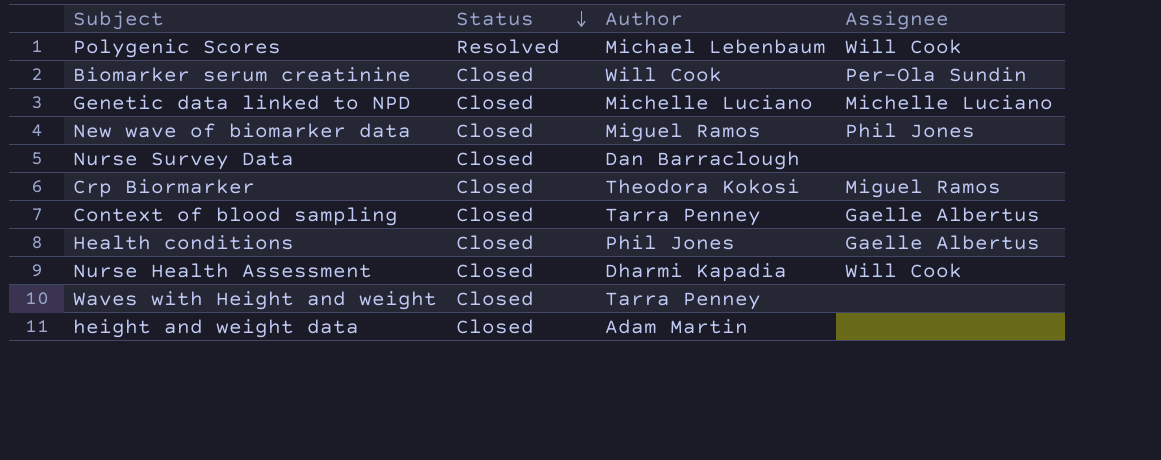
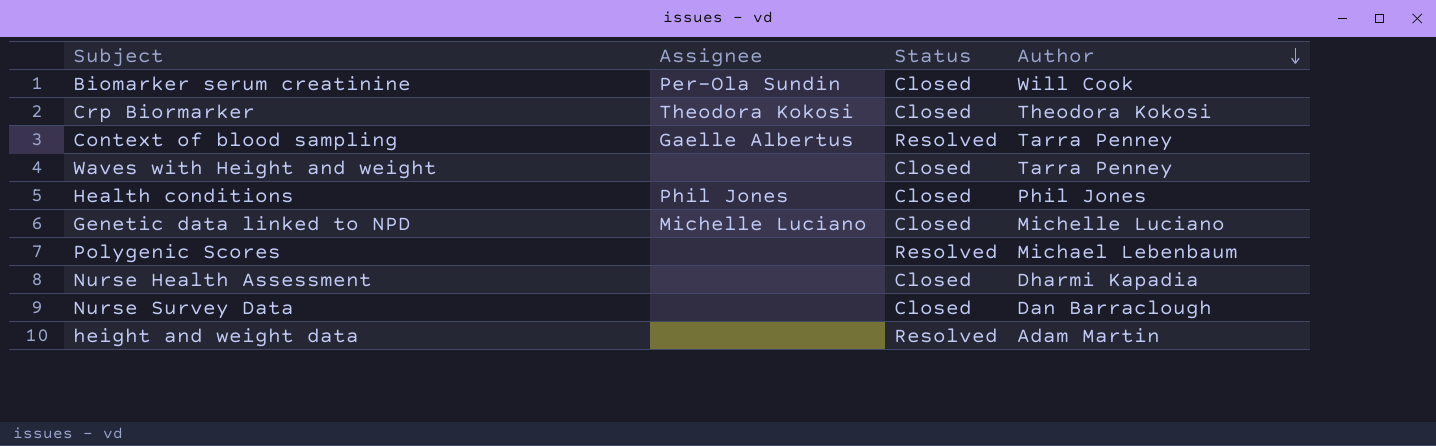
row order: Status descending -> Author descending
column Assignee | position: 4 -> 2
row New wave of biomarker data: Closed | Miguel Ramos | Phil Jones -> none
Crp Biormarker | Assignee: Miguel Ramos -> Theodora Kokosi
Context of blood sampling | Status: Closed -> Resolved
Health conditions | Assignee: Gaelle Albertus -> Phil Jones
Polygenic Scores | Assignee: Will Cook -> none
Nurse Health Assessment | Assignee: Will Cook -> none
height and weight data | Status: Closed -> Resolved

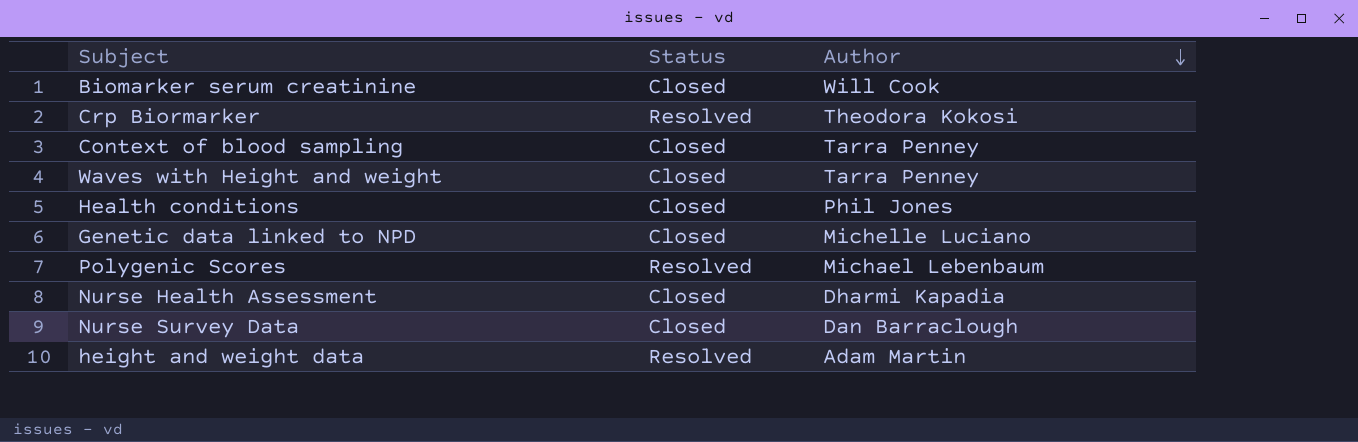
column Assignee | position: 2 -> none
Crp Biormarker | Status: Closed -> Resolved
Context of blood sampling | Status: Resolved -> Closed

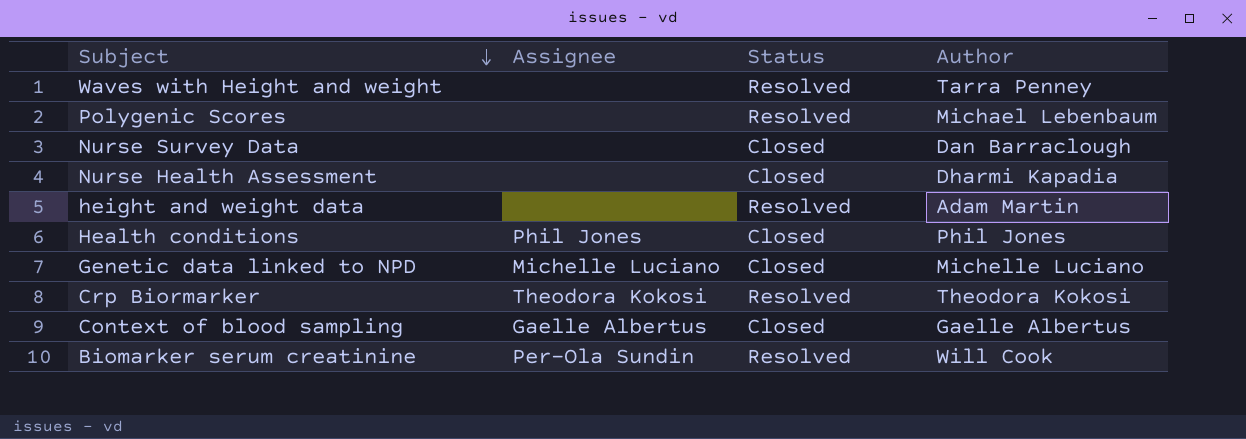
row order: Author descending -> Subject descending
column Assignee | position: none -> 2
Waves with Height and weight | Status: Closed -> Resolved
Context of blood sampling | Author: Tarra Penney -> Gaelle Albertus
Biomarker serum creatinine | Status: Closed -> Resolved

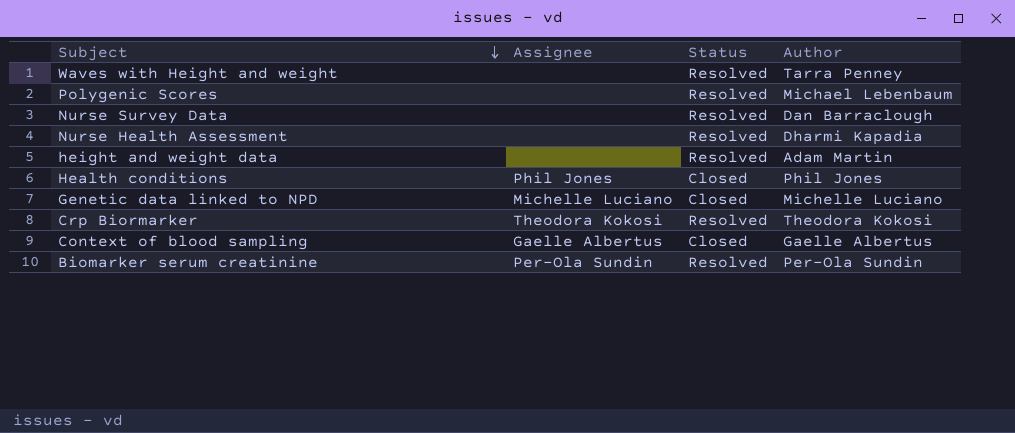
Nurse Survey Data | Status: Closed -> Resolved
Nurse Health Assessment | Status: Closed -> Resolved
Biomarker serum creatinine | Author: Will Cook -> Per-Ola Sundin

